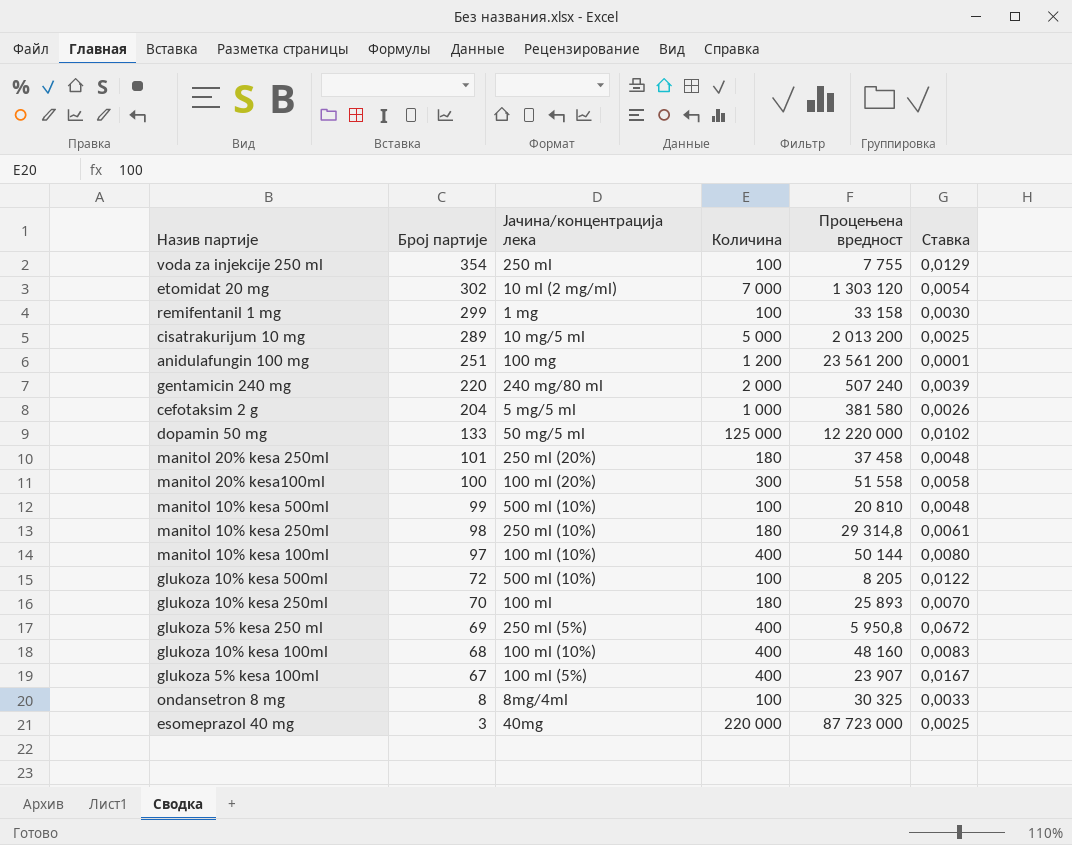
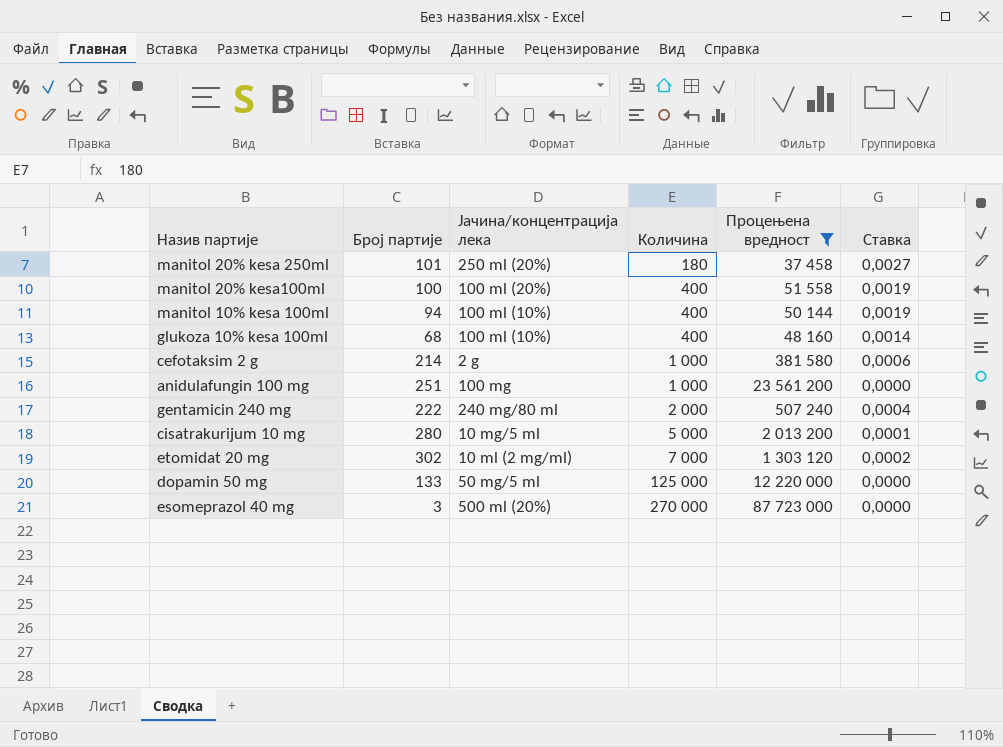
filter: none -> Процењена вредност >= 37 458
row order: Број партије descending -> Количина ascending
column Ставка | formula: [Количина] / [Процењена вредност] -> [Број партије] / [Процењена вредност]
manitol 20% kesa100ml | Количина: 300 -> 400
manitol 10% kesa 100ml | Број партије: 97 -> 94
cefotaksim 2 g | Број партије: 204 -> 214
cefotaksim 2 g | Јачина/концентрација лека: 5 mg/5 ml -> 2 g
anidulafungin 100 mg | Количина: 1 200 -> 1 000
gentamicin 240 mg | Број партије: 220 -> 222
cisatrakurijum 10 mg | Број партије: 289 -> 280
esomeprazol 40 mg | Јачина/концентрација лека: 40mg -> 500 ml (20%)
esomeprazol 40 mg | Количина: 220 000 -> 270 000

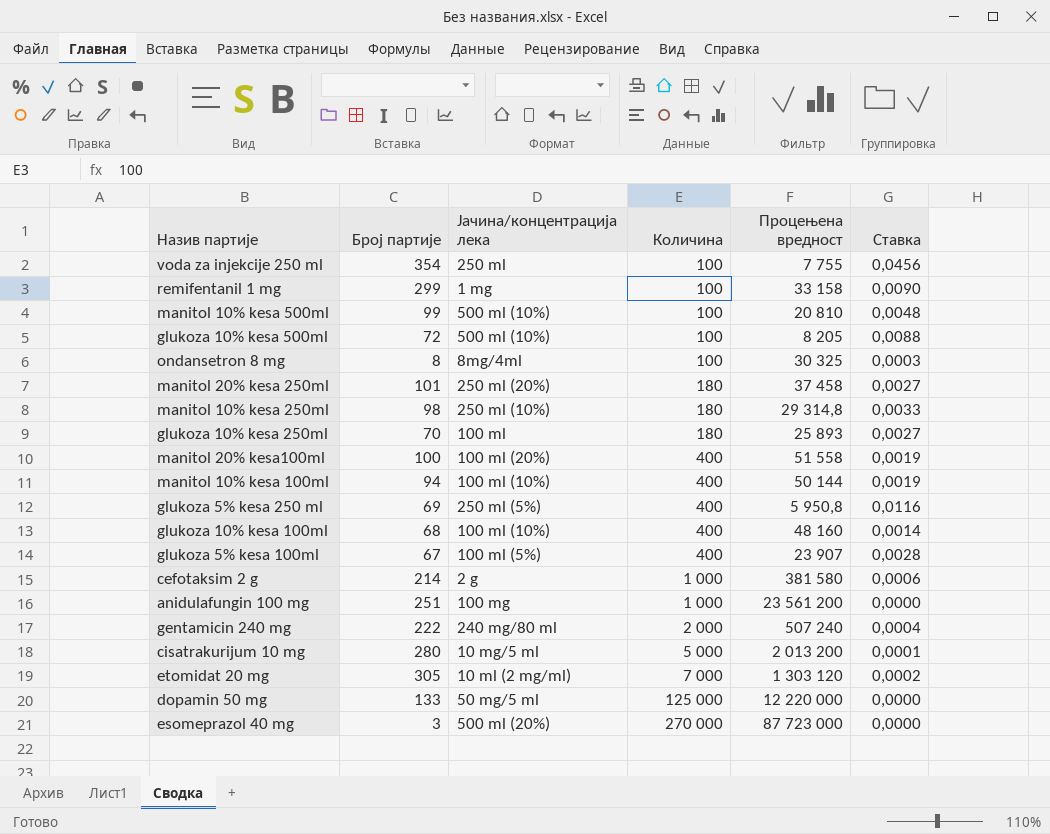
filter: Процењена вредност >= 37 458 -> none
etomidat 20 mg | Број партије: 302 -> 305

